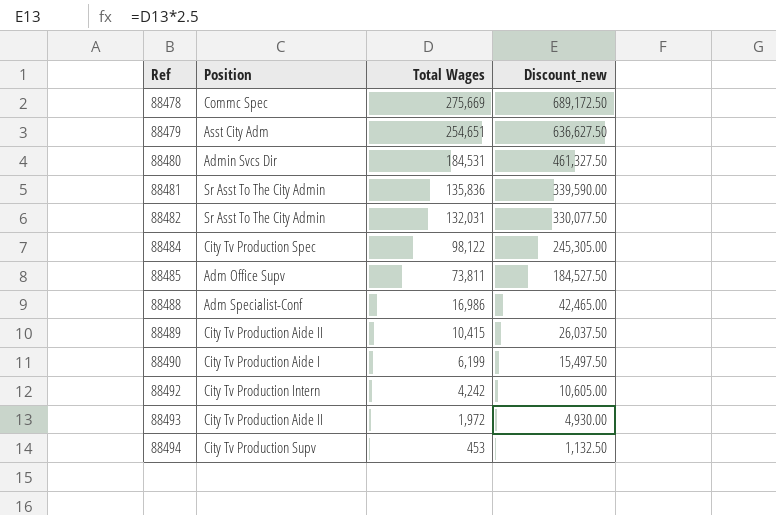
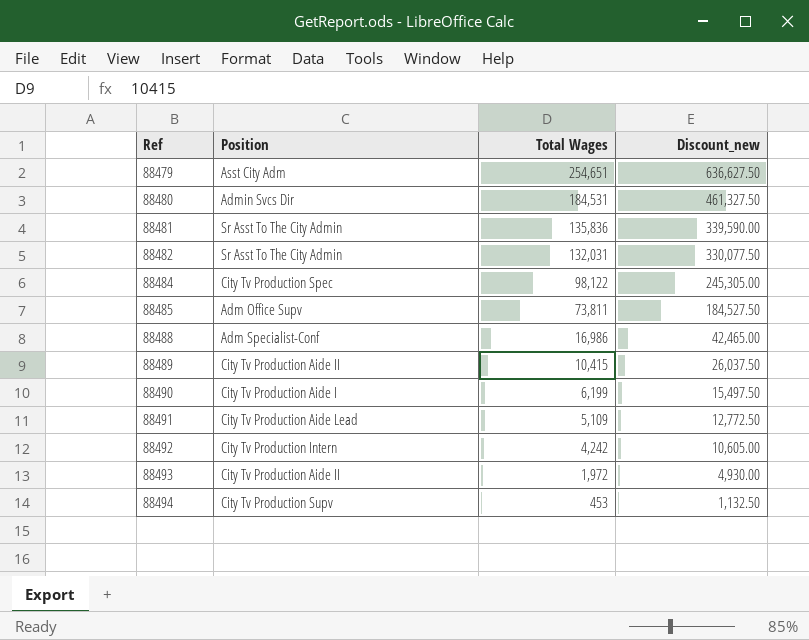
row 88478: Commc Spec | 275,669 | 689,172.50 -> none
row 88491: none -> City Tv Production Aide Lead | 5,109 | 12,772.50

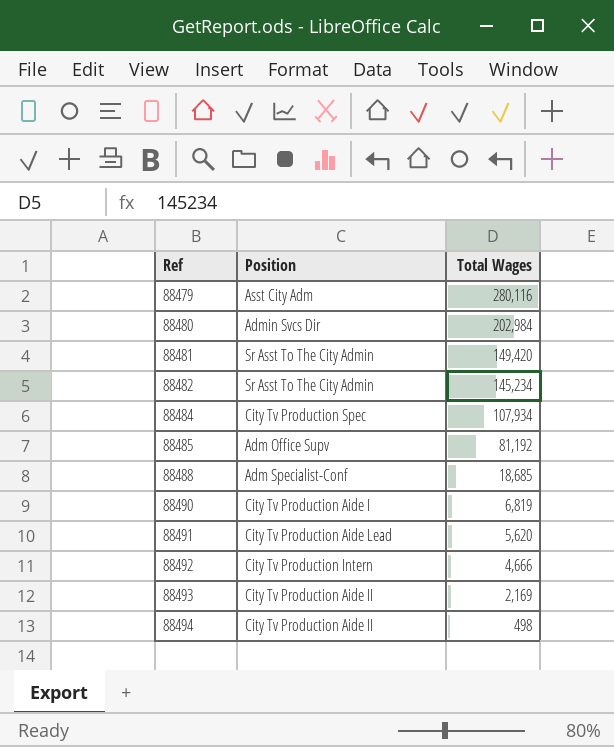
column Discount_new | formula: [Total Wages] * 2.5 -> none
row 88489: City Tv Production Aide II | 10,415 | 26,037.50 -> none
88479 | Total Wages: 254,651 -> 280,116
88480 | Total Wages: 184,531 -> 202,984
88481 | Total Wages: 135,836 -> 149,420
88482 | Total Wages: 132,031 -> 145,234
88484 | Total Wages: 98,122 -> 107,934
88485 | Total Wages: 73,811 -> 81,192
88488 | Total Wages: 16,986 -> 18,685
88490 | Total Wages: 6,199 -> 6,819
88491 | Total Wages: 5,109 -> 5,620
88492 | Total Wages: 4,242 -> 4,666
88493 | Total Wages: 1,972 -> 2,169
88494 | Position: City Tv Production Supv -> City Tv Production Aide II
88494 | Total Wages: 453 -> 498

